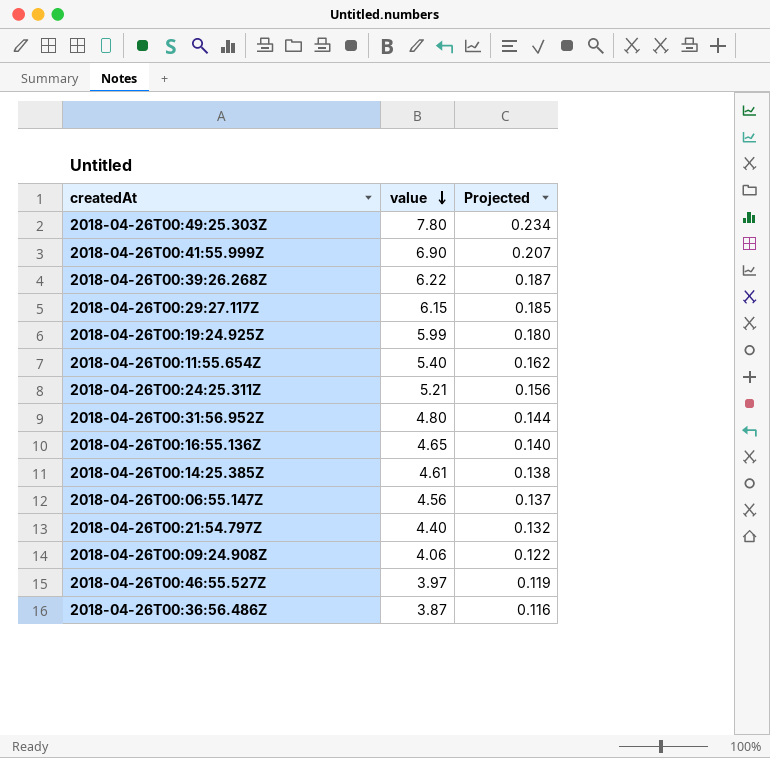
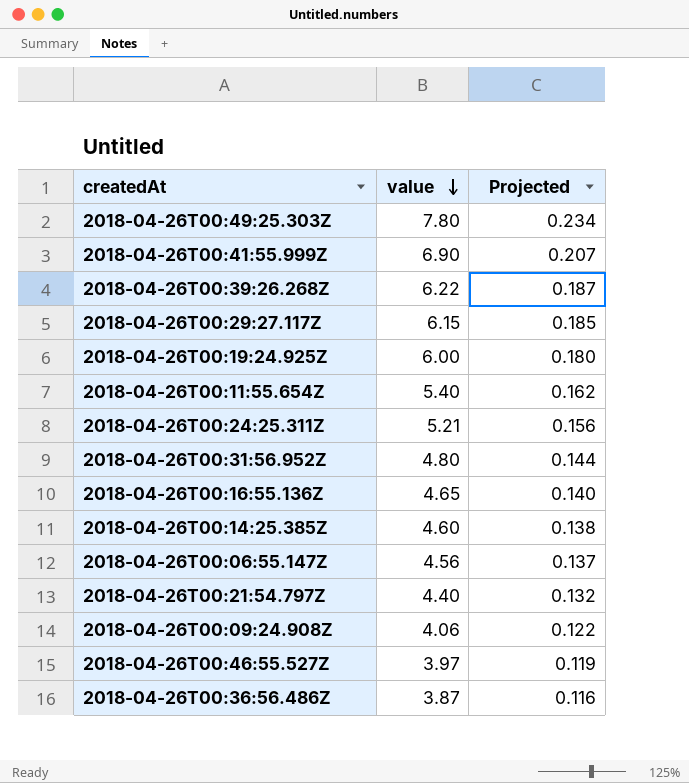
2018-04-26T00:19:24.925Z | value: 5.99 -> 6.00
2018-04-26T00:14:25.385Z | value: 4.61 -> 4.60

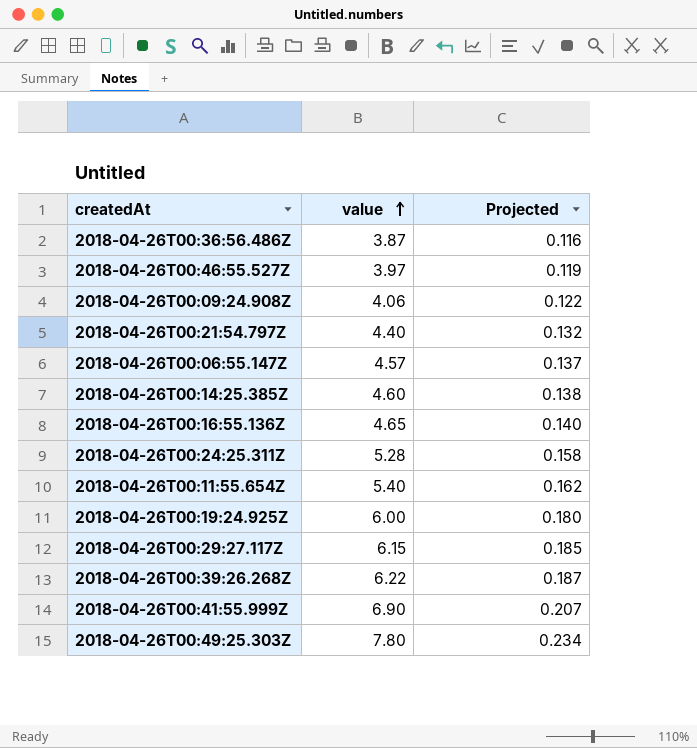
row order: value descending -> value ascending
row 2018-04-26T00:31:56.952Z: 4.80 | 0.144 -> none
2018-04-26T00:06:55.147Z | value: 4.56 -> 4.57
2018-04-26T00:24:25.311Z | value: 5.21 -> 5.28
2018-04-26T00:24:25.311Z | Projected: 0.156 -> 0.158

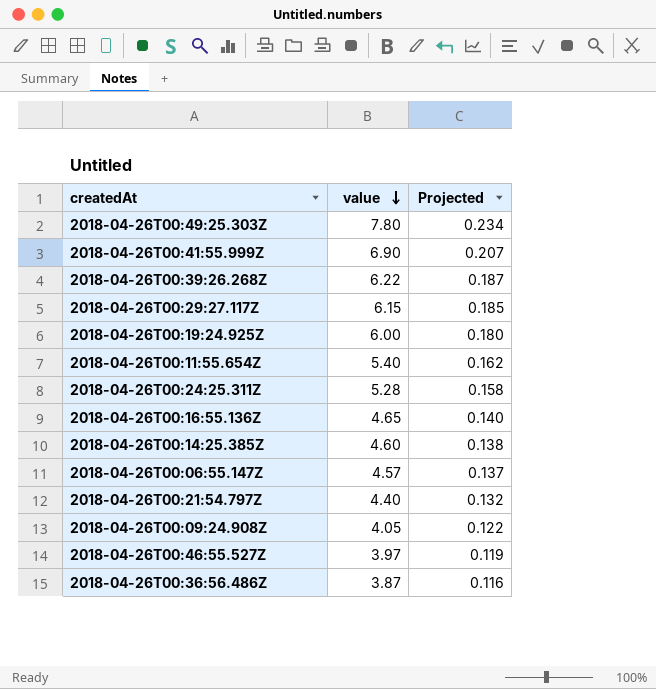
row order: value ascending -> value descending
2018-04-26T00:09:24.908Z | value: 4.06 -> 4.05

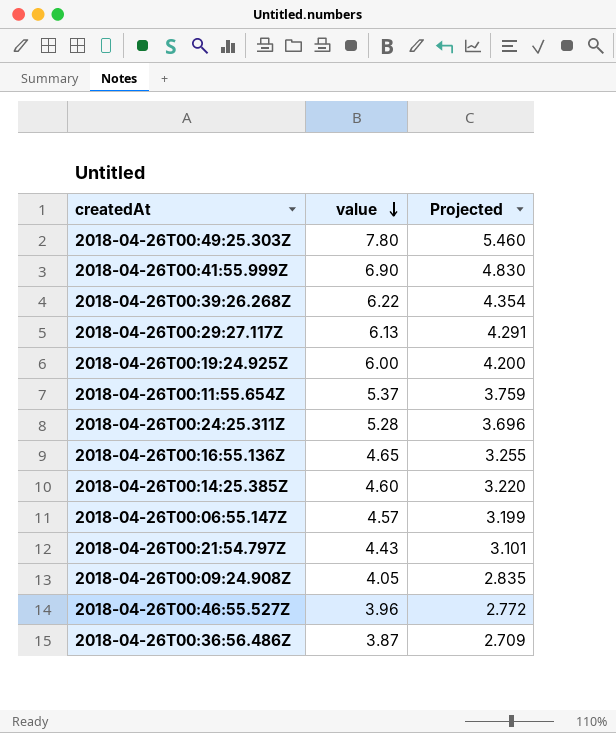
column Projected | formula: [value] * 0.03 -> [value] * 0.7
2018-04-26T00:29:27.117Z | value: 6.15 -> 6.13
2018-04-26T00:11:55.654Z | value: 5.40 -> 5.37
2018-04-26T00:21:54.797Z | value: 4.40 -> 4.43
2018-04-26T00:46:55.527Z | value: 3.97 -> 3.96

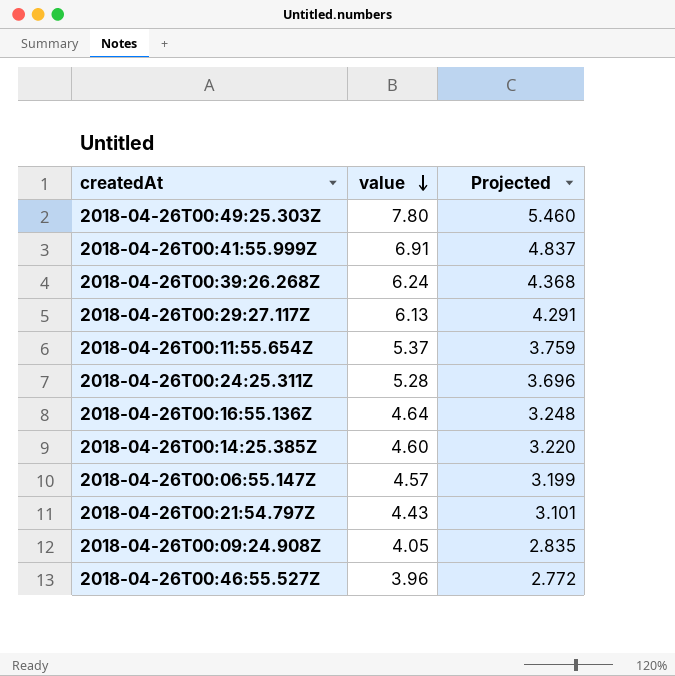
row 2018-04-26T00:19:24.925Z: 6.00 | 4.200 -> none
row 2018-04-26T00:36:56.486Z: 3.87 | 2.709 -> none
2018-04-26T00:41:55.999Z | value: 6.90 -> 6.91
2018-04-26T00:41:55.999Z | Projected: 4.830 -> 4.837
2018-04-26T00:39:26.268Z | value: 6.22 -> 6.24
2018-04-26T00:39:26.268Z | Projected: 4.354 -> 4.368
2018-04-26T00:16:55.136Z | value: 4.65 -> 4.64
2018-04-26T00:16:55.136Z | Projected: 3.255 -> 3.248

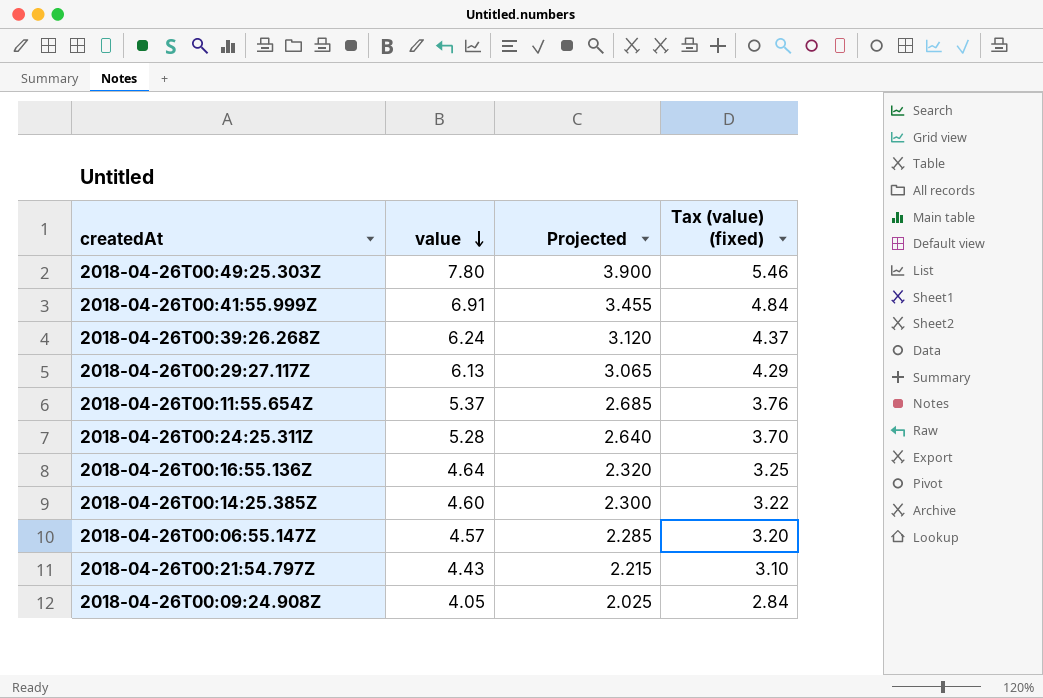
column Projected | formula: [value] * 0.7 -> [value] * 0.5
column Tax (value) (fixed) | formula: none -> [value] * 0.7
row 2018-04-26T00:46:55.527Z: 3.96 | 2.772 -> none

